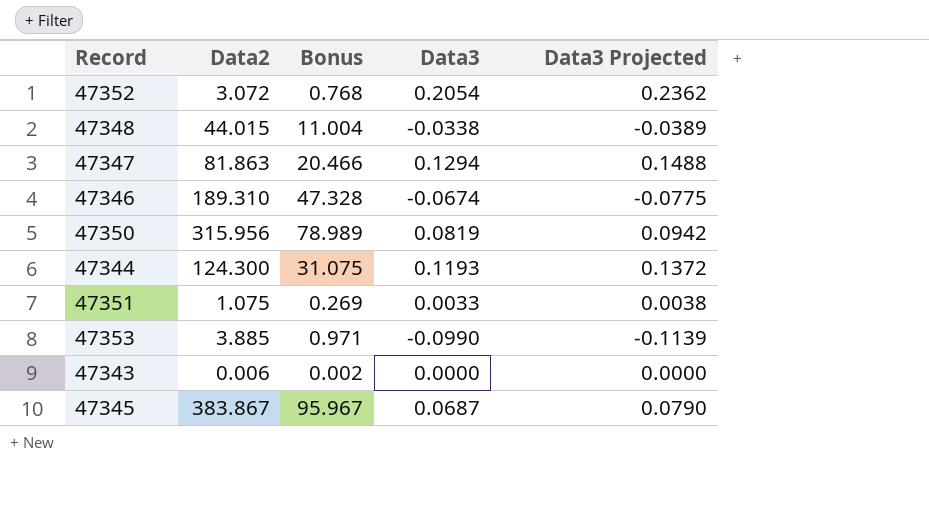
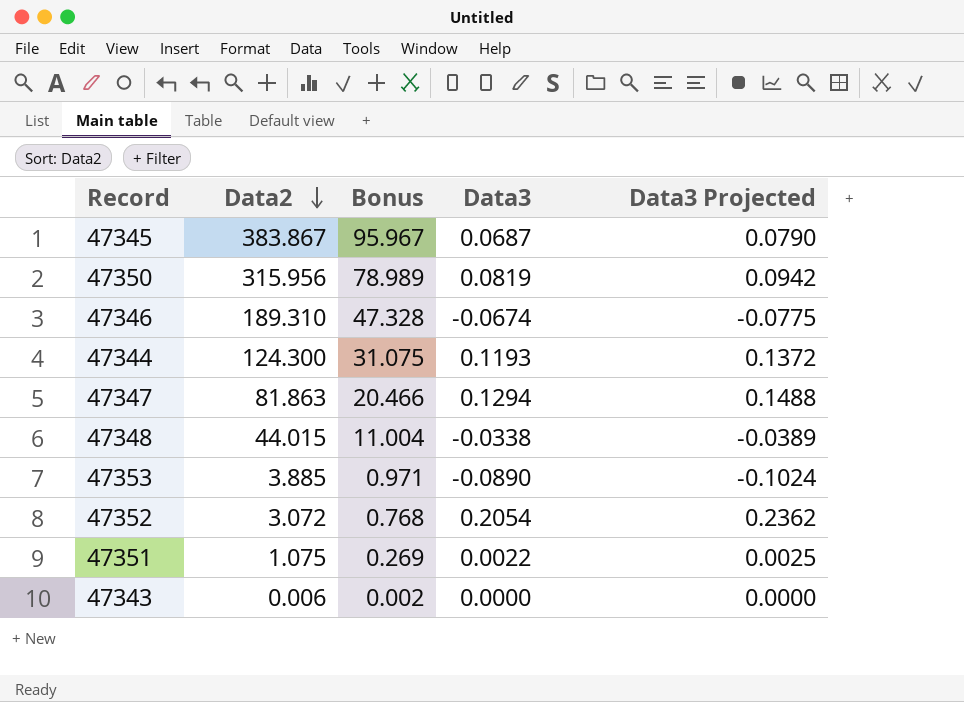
row order: none -> Data2 descending
47353 | Data3: -0.0990 -> -0.0890
47353 | Data3 Projected: -0.1139 -> -0.1024
47351 | Data3: 0.0033 -> 0.0022
47351 | Data3 Projected: 0.0038 -> 0.0025

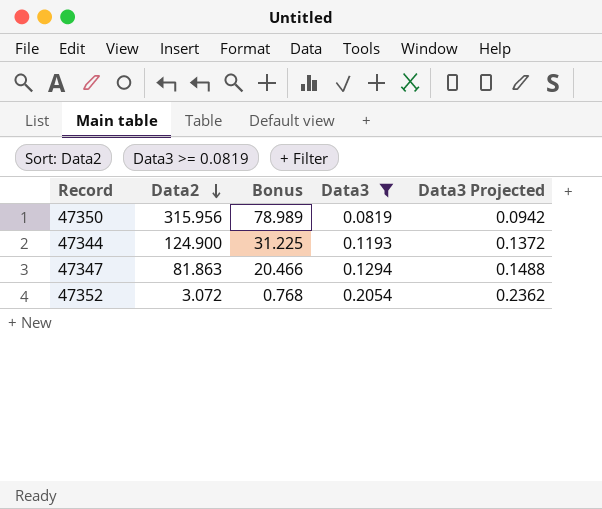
filter: none -> Data3 >= 0.0819
47344 | Data2: 124.300 -> 124.900
47344 | Bonus: 31.075 -> 31.225

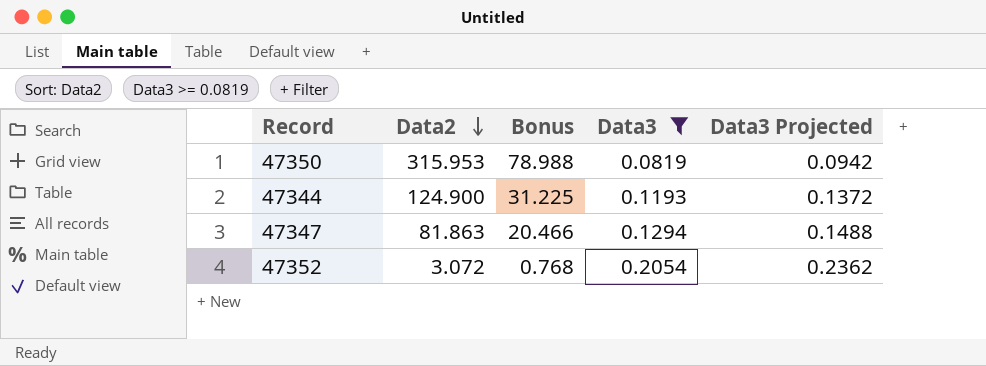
47350 | Data2: 315.956 -> 315.953
47350 | Bonus: 78.989 -> 78.988

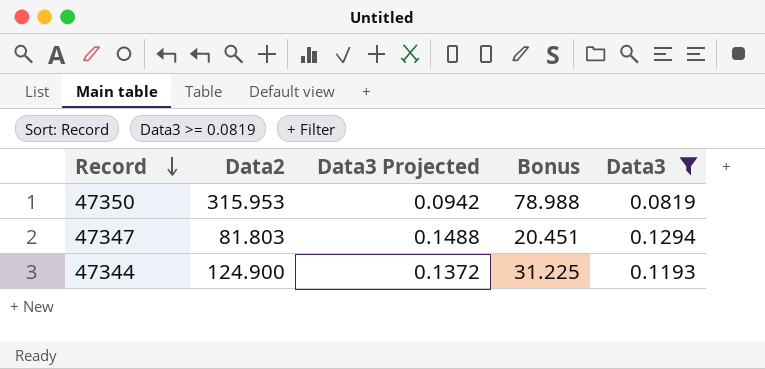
row order: Data2 descending -> Record descending
column Data3 Projected | position: 5 -> 3
row 47352: 3.072 | 0.768 | 0.2054 | 0.2362 -> none
47347 | Data2: 81.863 -> 81.803
47347 | Bonus: 20.466 -> 20.451

